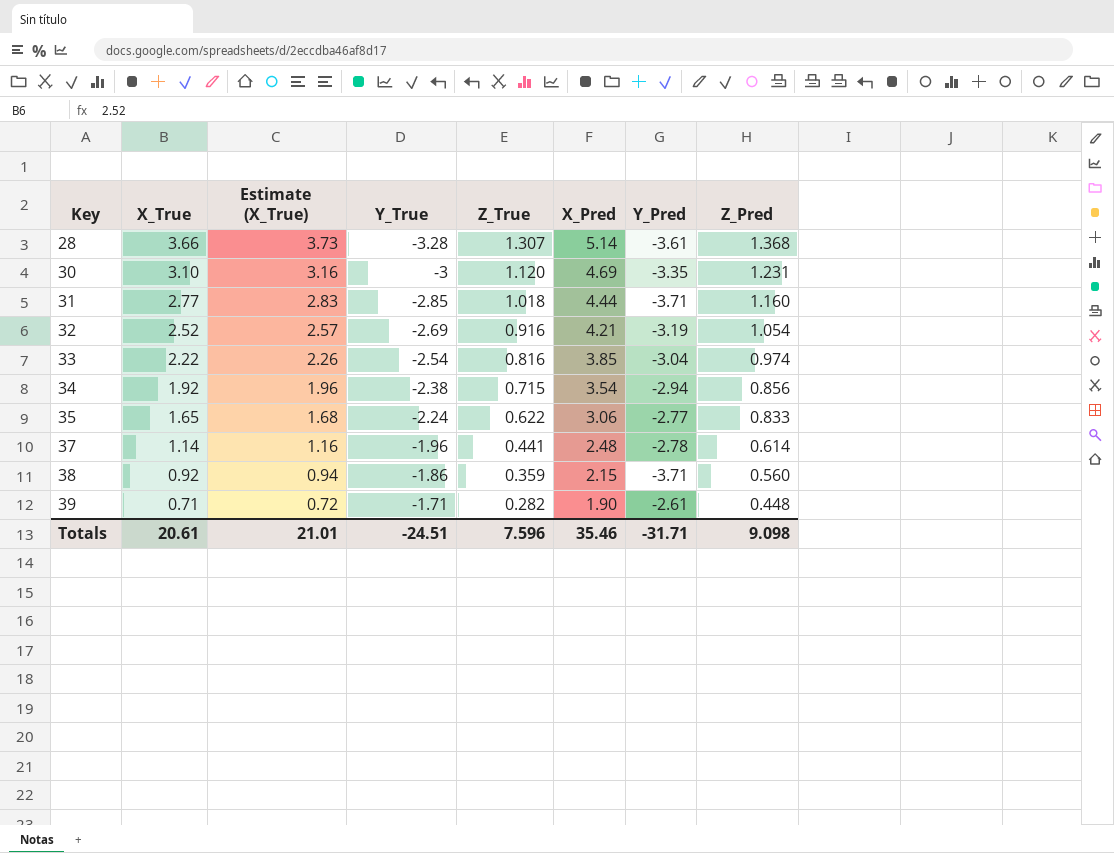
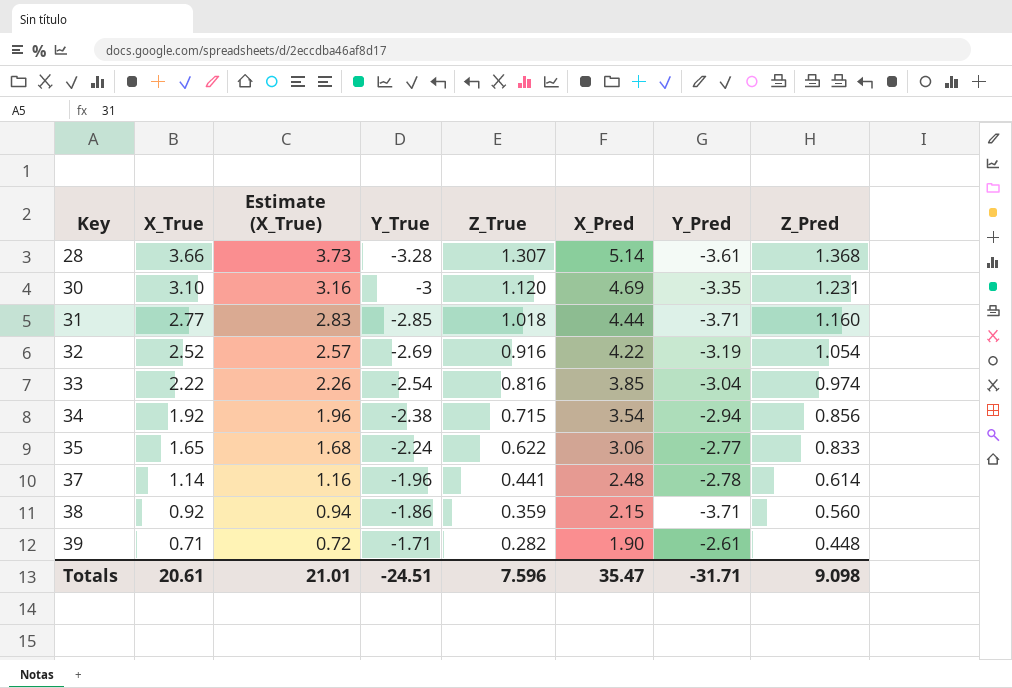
32 | X_Pred: 4.21 -> 4.22
Totals | X_Pred: 35.46 -> 35.47

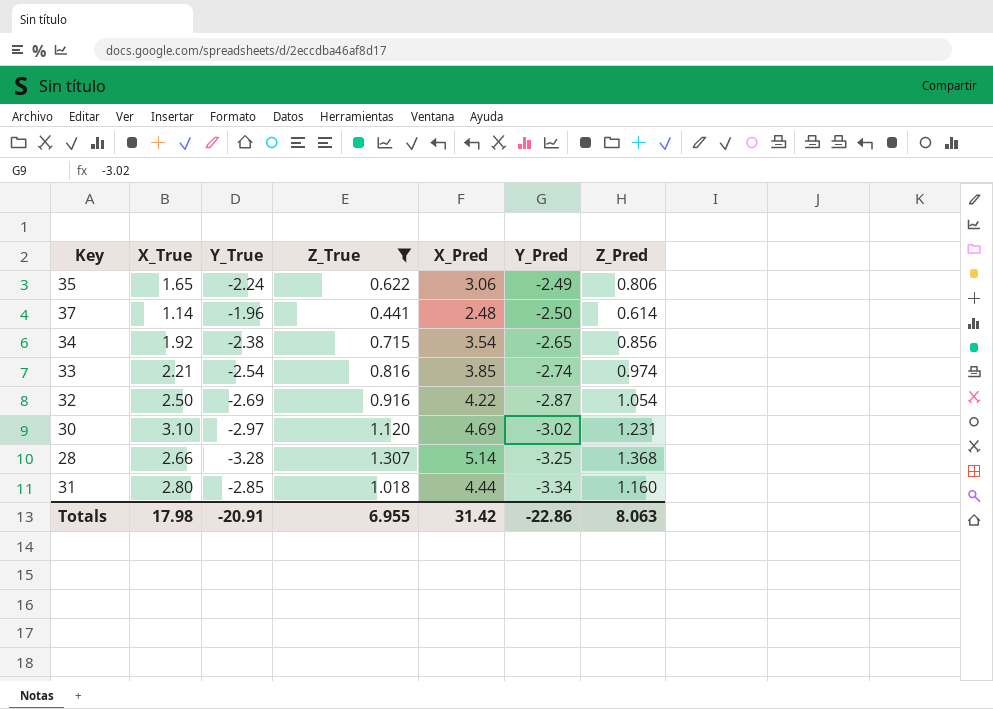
filter: none -> Z_True >= 0.441
row order: Key ascending -> Y_Pred descending
column Estimate (X_True) | formula: [X_True] * 1.02 -> none
35 | Y_Pred: -2.77 -> -2.49
35 | Z_Pred: 0.833 -> 0.806
37 | Y_Pred: -2.78 -> -2.50
34 | Y_Pred: -2.94 -> -2.65
33 | X_True: 2.22 -> 2.21
33 | Y_Pred: -3.04 -> -2.74
32 | X_True: 2.52 -> 2.50
32 | Y_Pred: -3.19 -> -2.87
30 | Y_True: -3 -> -2.97
30 | Y_Pred: -3.35 -> -3.02
28 | X_True: 3.66 -> 2.66
28 | Y_Pred: -3.61 -> -3.25
31 | X_True: 2.77 -> 2.80
31 | Y_Pred: -3.71 -> -3.34
Totals | X_True: 20.61 -> 17.98
Totals | Y_True: -24.51 -> -20.91
Totals | Z_True: 7.596 -> 6.955
Totals | X_Pred: 35.47 -> 31.42
Totals | Y_Pred: -31.71 -> -22.86
Totals | Z_Pred: 9.098 -> 8.063

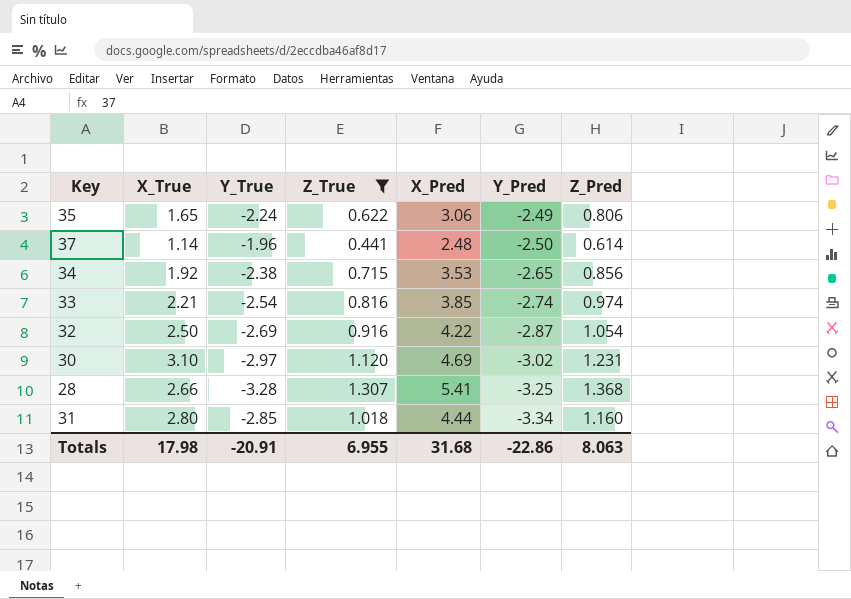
34 | X_Pred: 3.54 -> 3.53
28 | X_Pred: 5.14 -> 5.41
Totals | X_Pred: 31.42 -> 31.68

